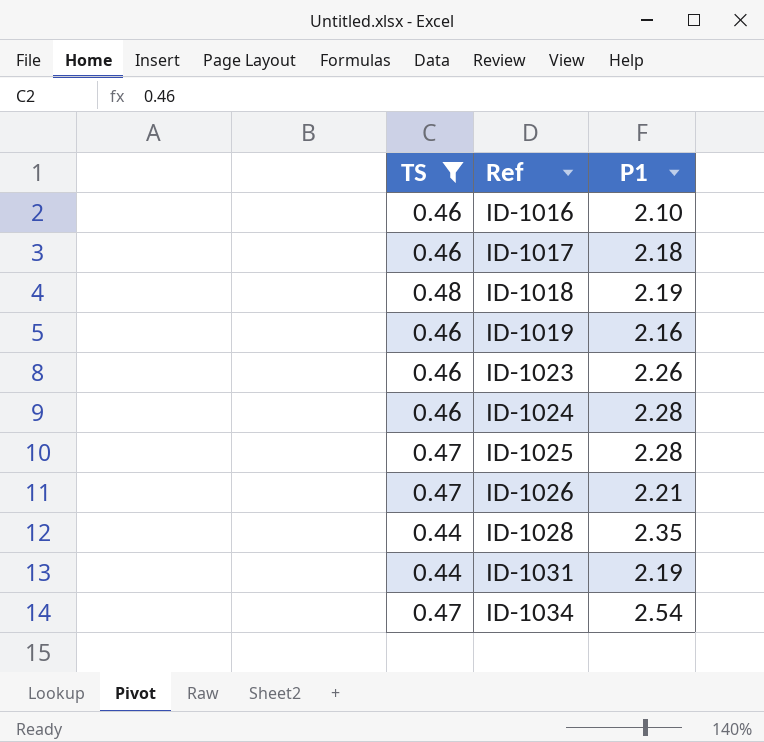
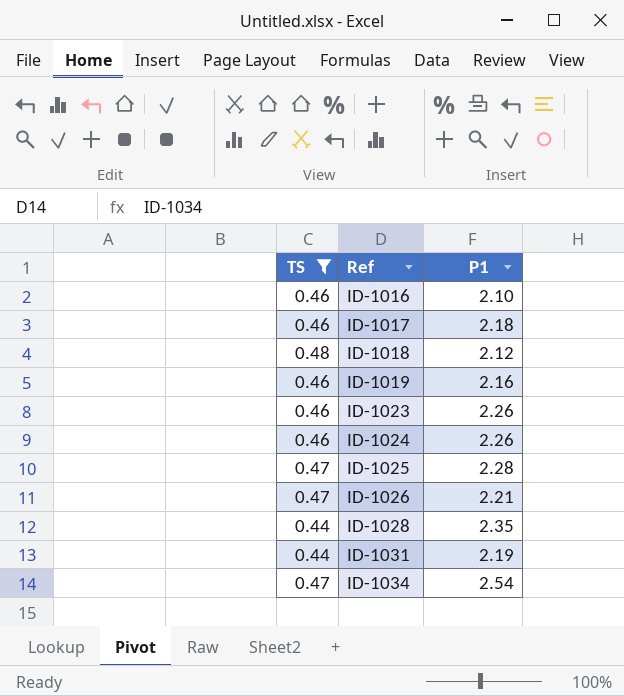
ID-1018 | P1: 2.19 -> 2.12
ID-1024 | P1: 2.28 -> 2.26

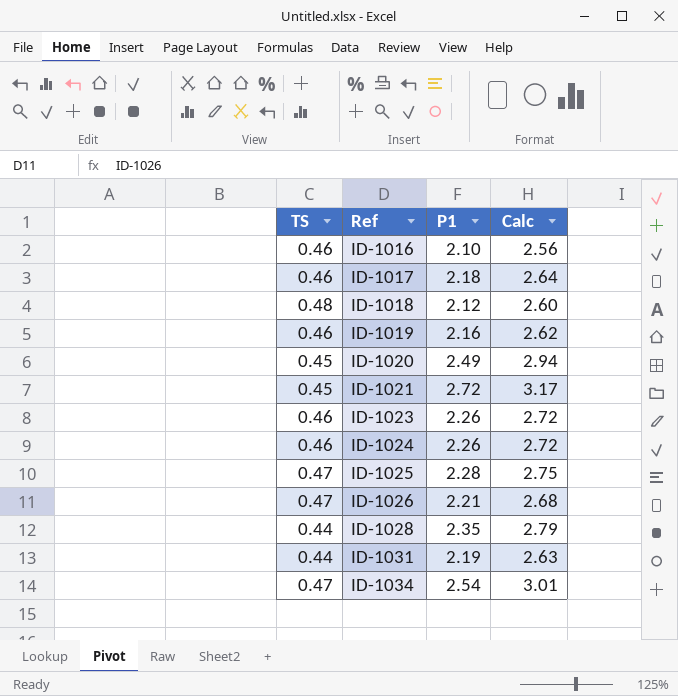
filter: TS != 0.45 -> none
column Calc | formula: none -> [TS] + [P1]

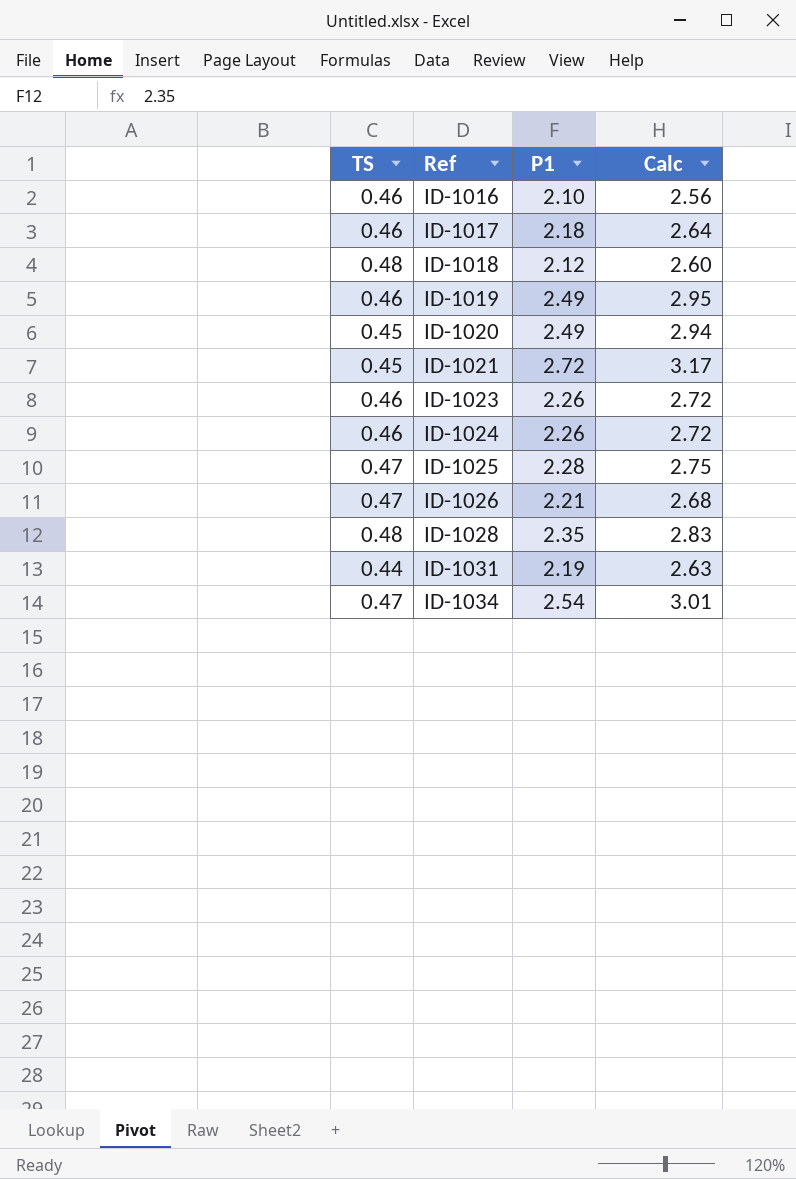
ID-1019 | P1: 2.16 -> 2.49
ID-1019 | Calc: 2.62 -> 2.95
ID-1028 | TS: 0.44 -> 0.48
ID-1028 | Calc: 2.79 -> 2.83

